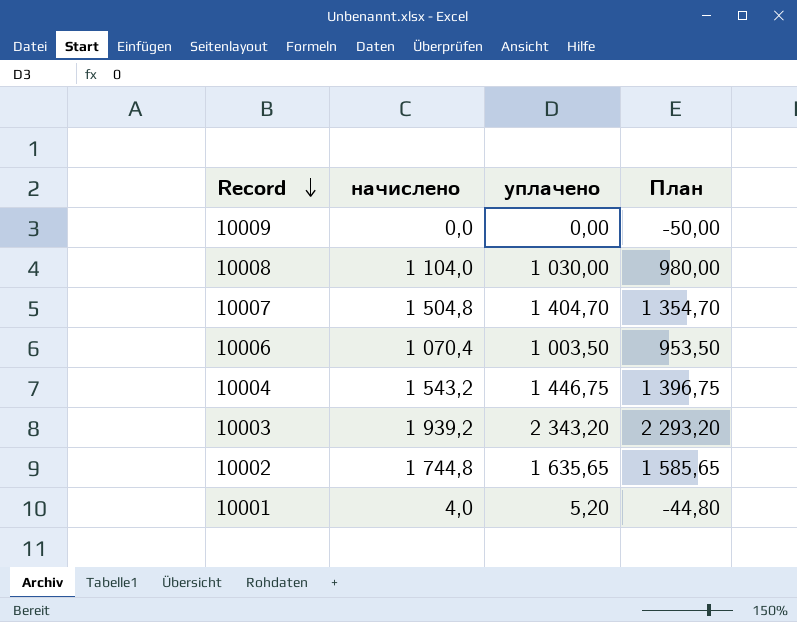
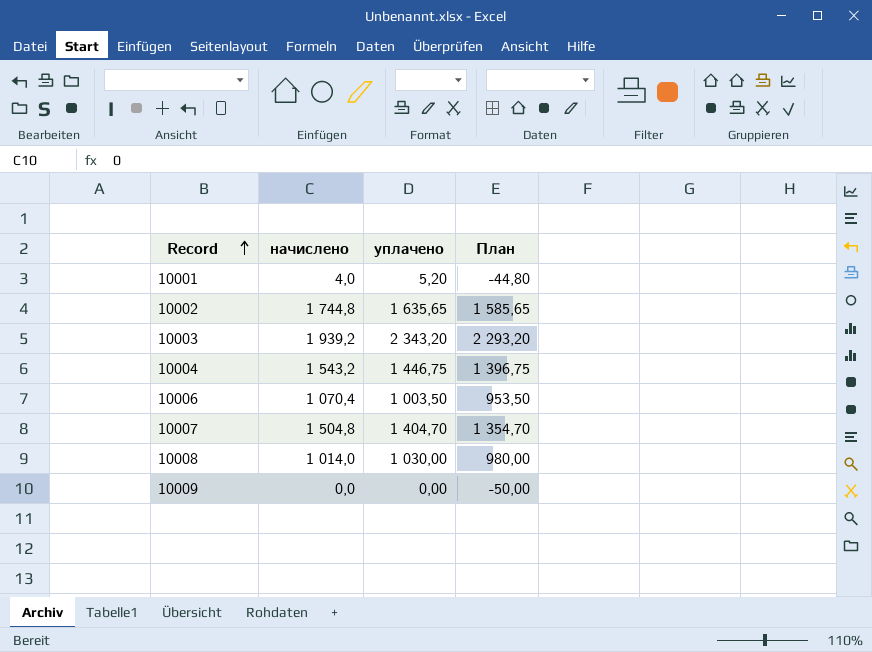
row order: Record descending -> Record ascending
10008 | начислено: 1 104,0 -> 1 014,0

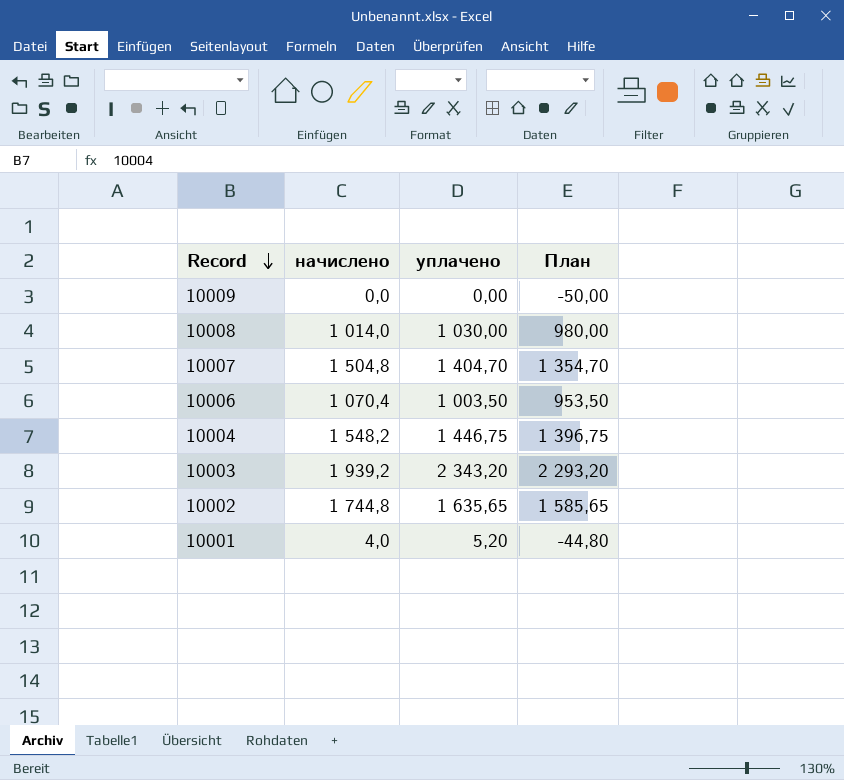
row order: Record ascending -> Record descending
10004 | начислено: 1 543,2 -> 1 548,2

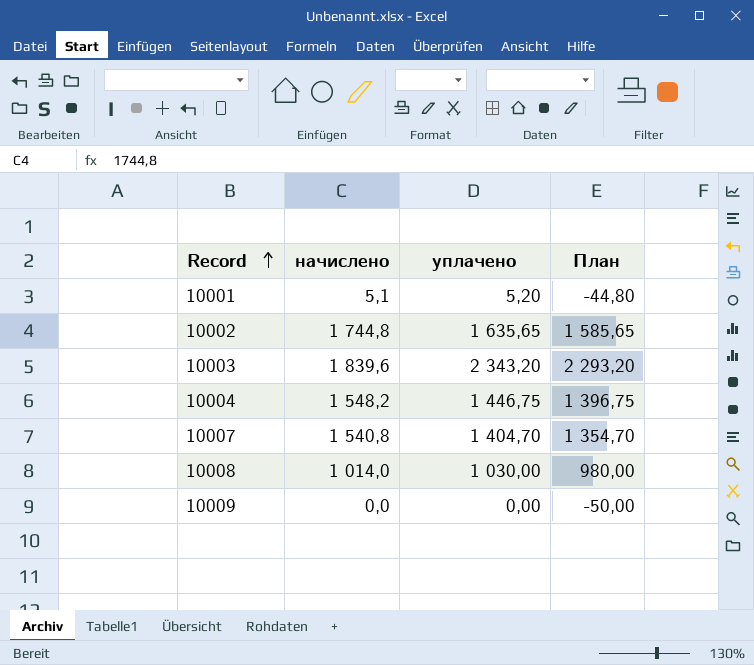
row order: Record descending -> Record ascending
row 10006: 1 070,4 | 1 003,50 | 953,50 -> none
10001 | начислено: 4,0 -> 5,1
10003 | начислено: 1 939,2 -> 1 839,6
10007 | начислено: 1 504,8 -> 1 540,8

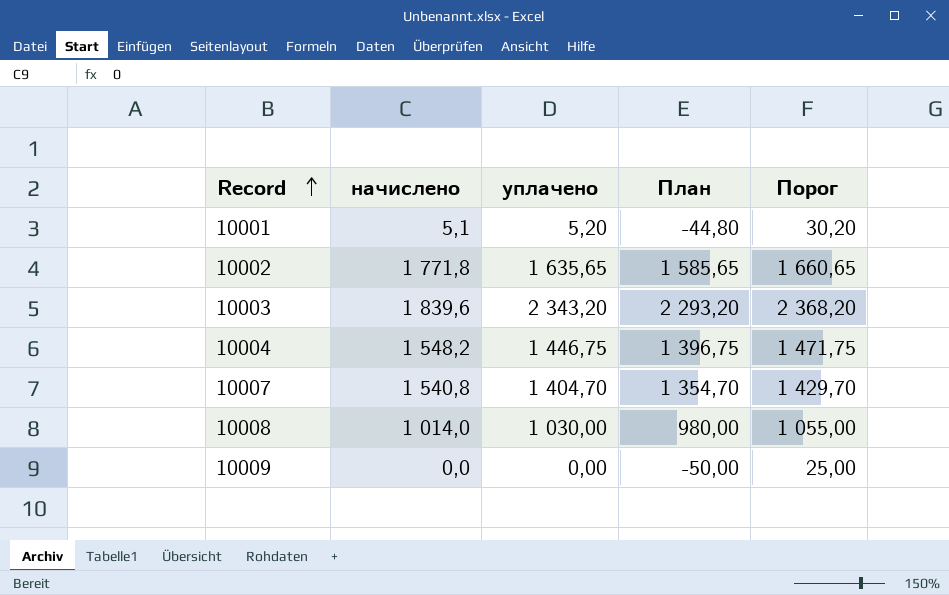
column Порог | formula: none -> [уплачено] + 25
10002 | начислено: 1 744,8 -> 1 771,8

